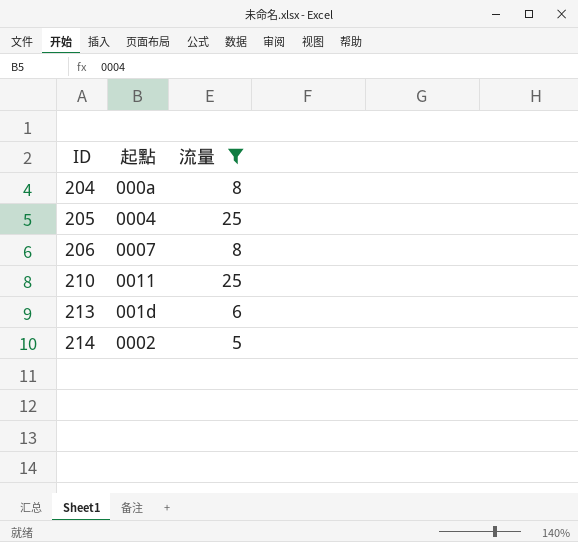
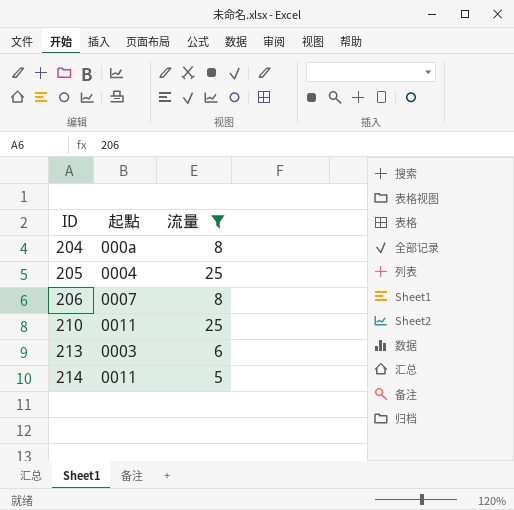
213 | 起點: 001d -> 0003
214 | 起點: 0002 -> 0011

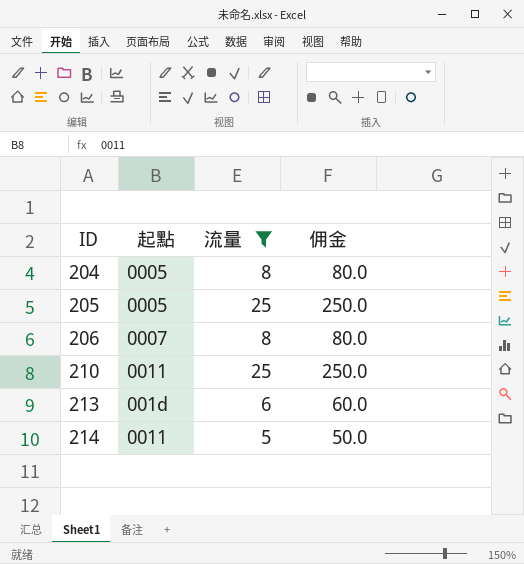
column 佣金 | formula: none -> [流量] * 10
204 | 起點: 000a -> 0005
205 | 起點: 0004 -> 0005
213 | 起點: 0003 -> 001d

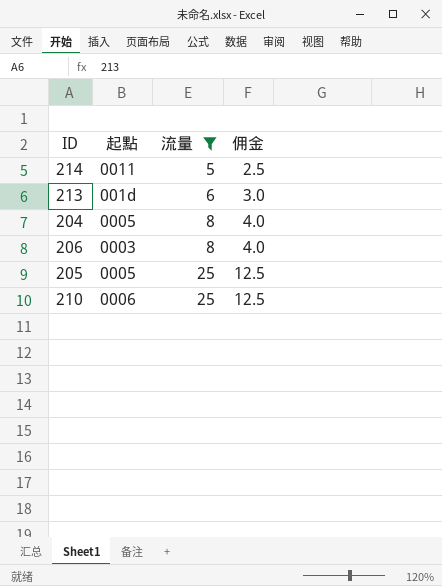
row order: ID ascending -> 流量 ascending
column 佣金 | formula: [流量] * 10 -> [流量] * 0.5
206 | 起點: 0007 -> 0003
210 | 起點: 0011 -> 0006

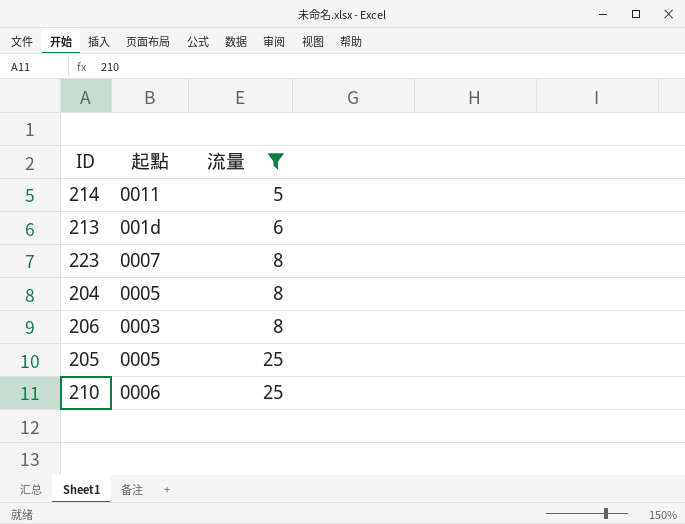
column 佣金 | formula: [流量] * 0.5 -> none
row 223: none -> 0007 | 8

